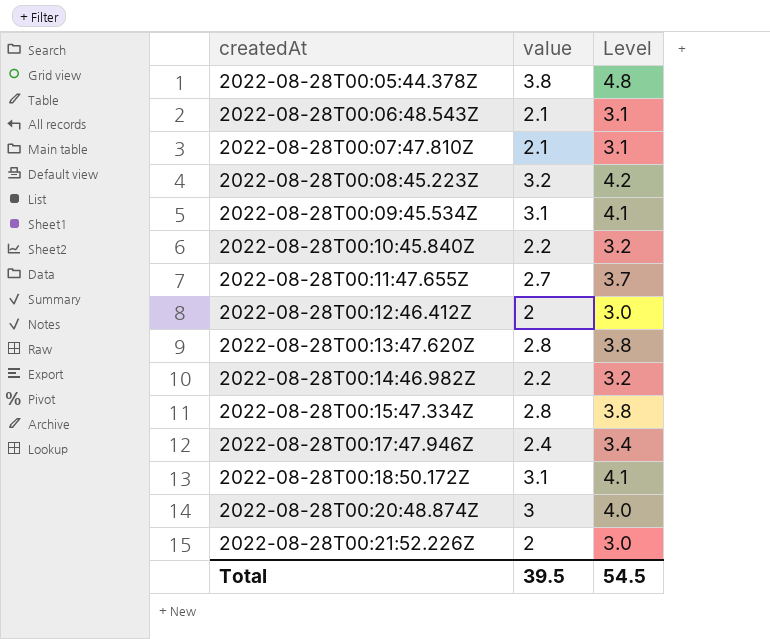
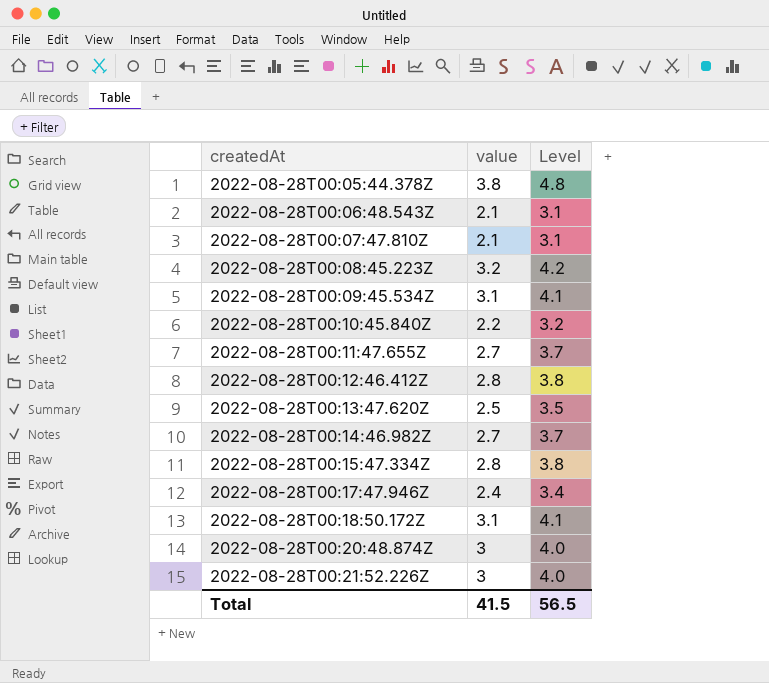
2022-08-28T00:12:46.412Z | value: 2 -> 2.8
2022-08-28T00:12:46.412Z | Level: 3.0 -> 3.8
2022-08-28T00:13:47.620Z | value: 2.8 -> 2.5
2022-08-28T00:13:47.620Z | Level: 3.8 -> 3.5
2022-08-28T00:14:46.982Z | value: 2.2 -> 2.7
2022-08-28T00:14:46.982Z | Level: 3.2 -> 3.7
2022-08-28T00:21:52.226Z | value: 2 -> 3
2022-08-28T00:21:52.226Z | Level: 3.0 -> 4.0
Total | value: 39.5 -> 41.5
Total | Level: 54.5 -> 56.5

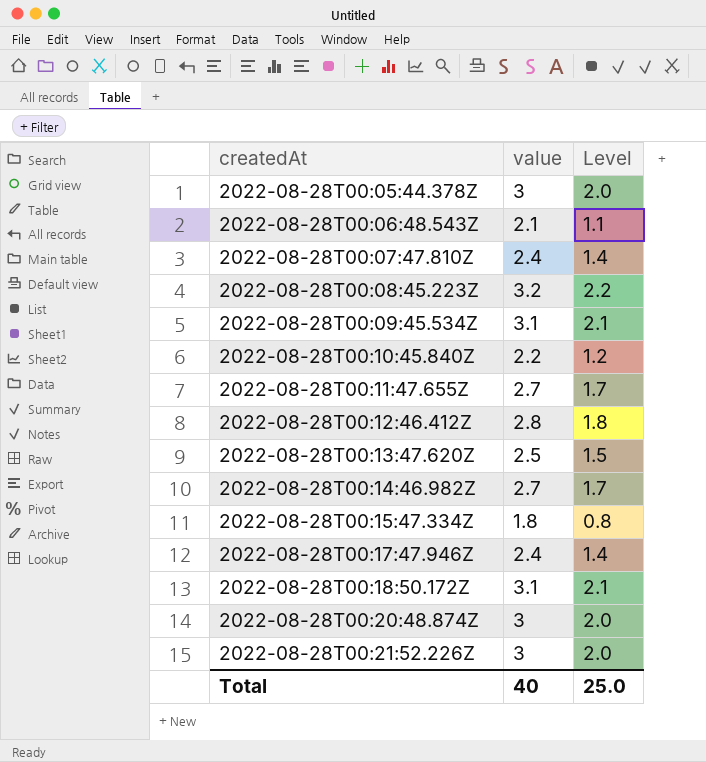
column Level | formula: [value] + 1 -> [value] - 1
2022-08-28T00:05:44.378Z | value: 3.8 -> 3
2022-08-28T00:07:47.810Z | value: 2.1 -> 2.4
2022-08-28T00:15:47.334Z | value: 2.8 -> 1.8
Total | value: 41.5 -> 40
Total | Level: 56.5 -> 25.0

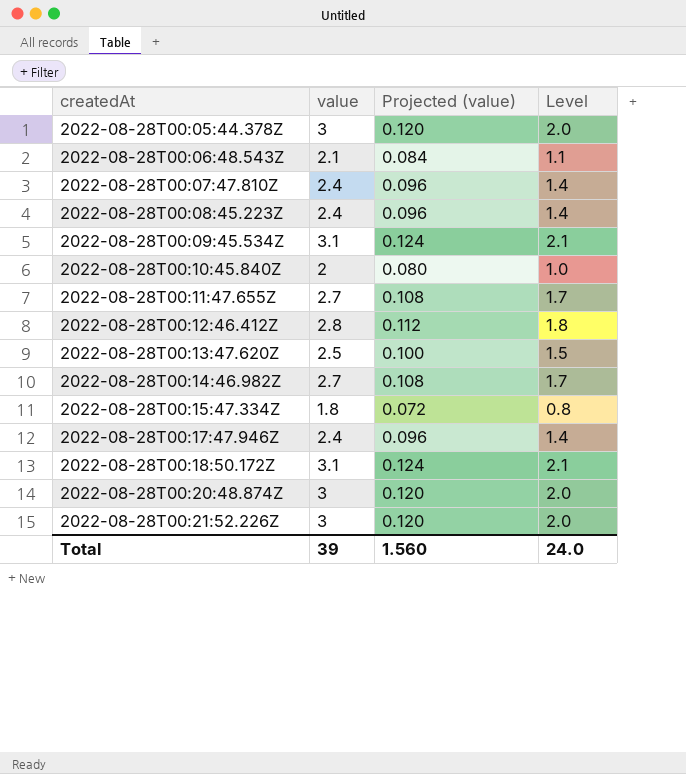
column Projected (value) | formula: none -> [value] * 0.04
2022-08-28T00:08:45.223Z | value: 3.2 -> 2.4
2022-08-28T00:08:45.223Z | Level: 2.2 -> 1.4
2022-08-28T00:10:45.840Z | value: 2.2 -> 2
2022-08-28T00:10:45.840Z | Level: 1.2 -> 1.0
Total | value: 40 -> 39
Total | Level: 25.0 -> 24.0

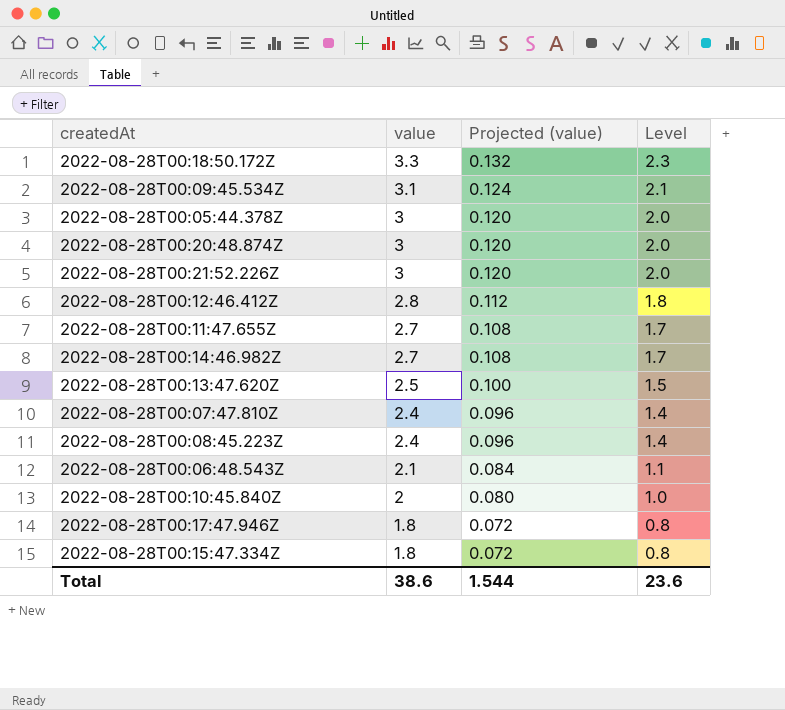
row order: createdAt ascending -> value descending
2022-08-28T00:18:50.172Z | value: 3.1 -> 3.3
2022-08-28T00:18:50.172Z | Projected (value): 0.124 -> 0.132
2022-08-28T00:18:50.172Z | Level: 2.1 -> 2.3
2022-08-28T00:17:47.946Z | value: 2.4 -> 1.8
2022-08-28T00:17:47.946Z | Projected (value): 0.096 -> 0.072
2022-08-28T00:17:47.946Z | Level: 1.4 -> 0.8
Total | value: 39 -> 38.6
Total | Projected (value): 1.560 -> 1.544
Total | Level: 24.0 -> 23.6

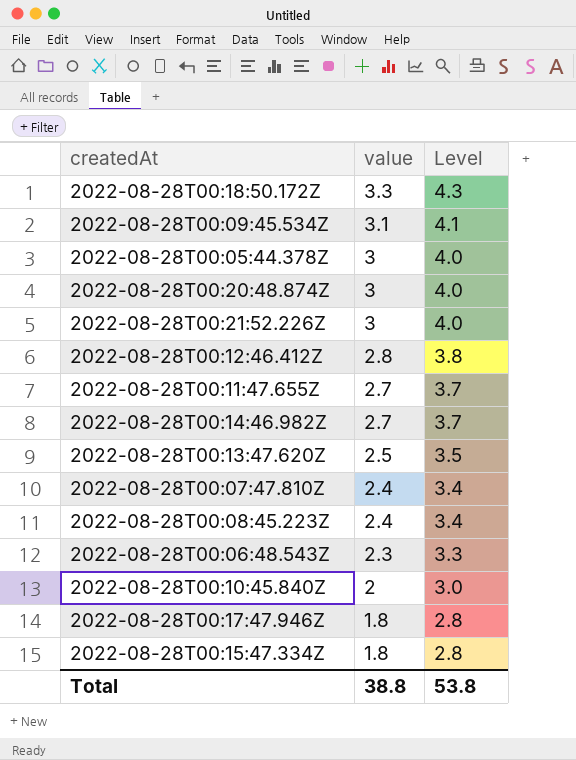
column Projected (value) | formula: [value] * 0.04 -> none
column Level | formula: [value] - 1 -> [value] + 1
2022-08-28T00:06:48.543Z | value: 2.1 -> 2.3
Total | value: 38.6 -> 38.8
Total | Level: 23.6 -> 53.8

